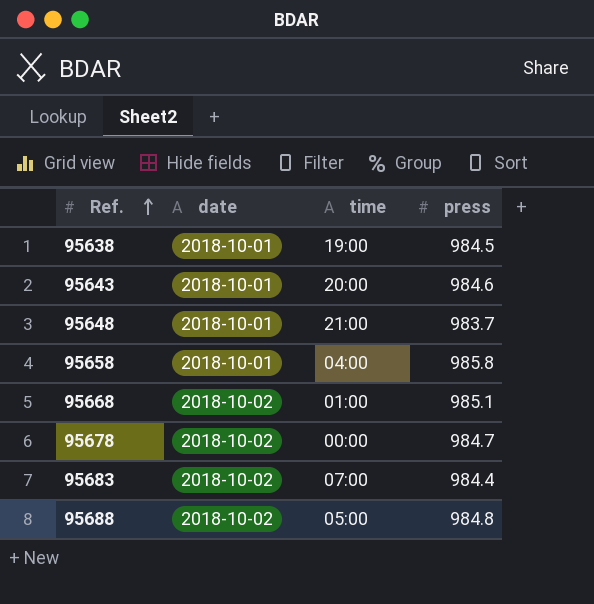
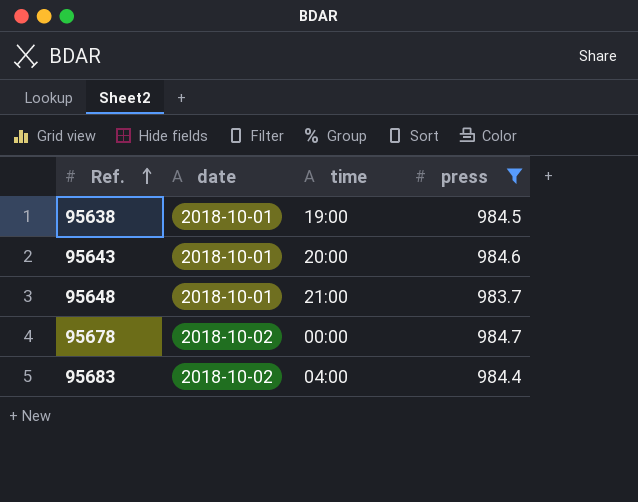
filter: none -> press <= 984.7
95683 | time: 07:00 -> 04:00

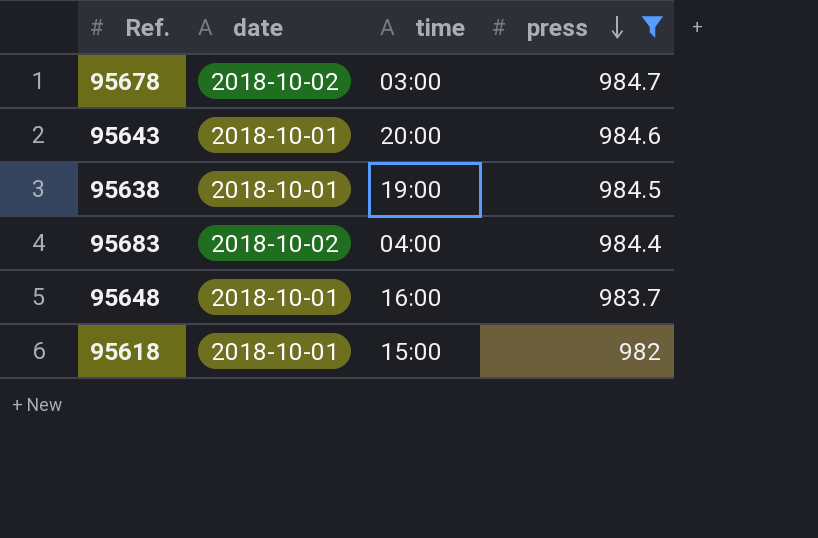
row order: Ref. ascending -> press descending
95678 | time: 00:00 -> 03:00
95648 | time: 21:00 -> 16:00
row 95618: none -> 2018-10-01 | 15:00 | 982

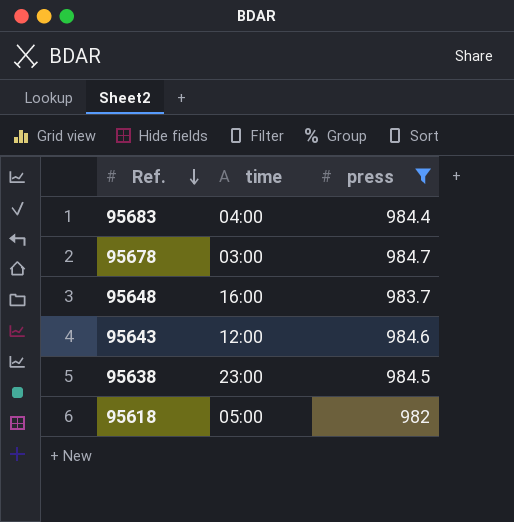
row order: press descending -> Ref. descending
column date | position: 2 -> none
95643 | time: 20:00 -> 12:00
95638 | time: 19:00 -> 23:00
95618 | time: 15:00 -> 05:00

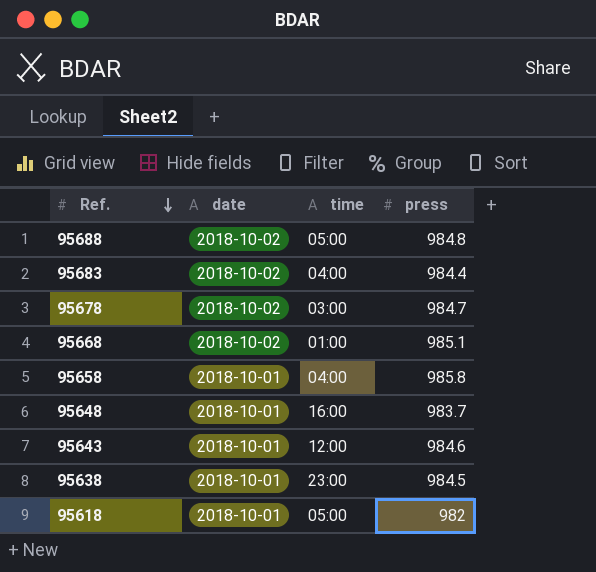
filter: press <= 984.7 -> none
column date | position: none -> 2

